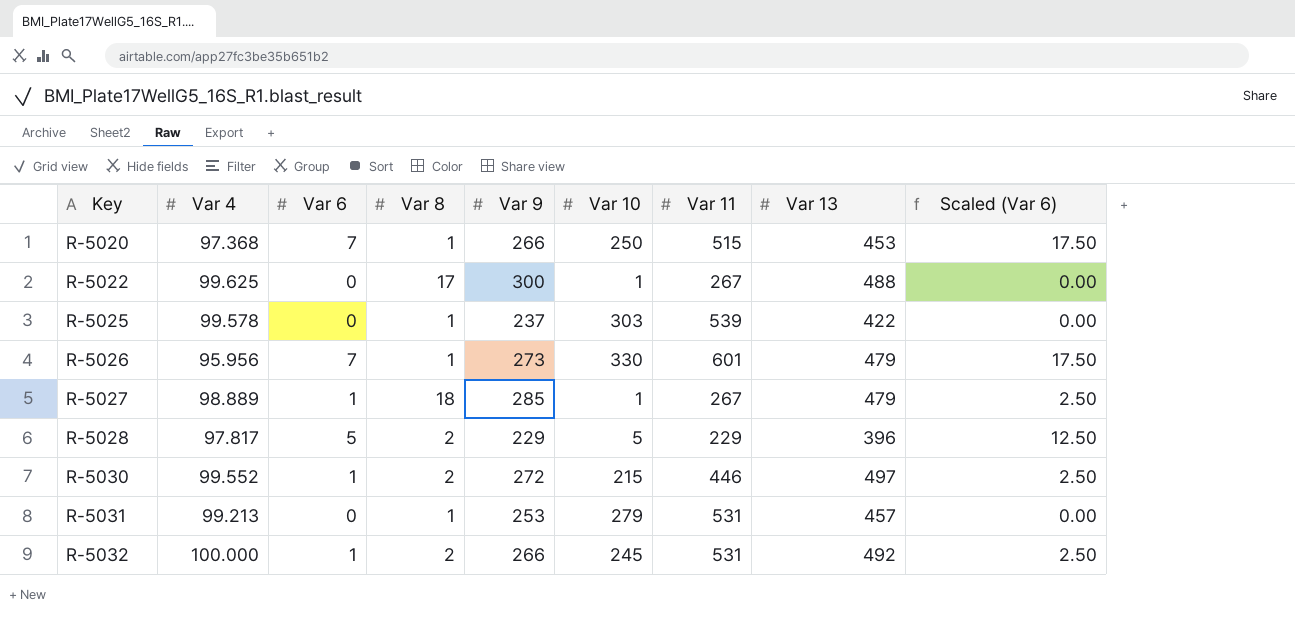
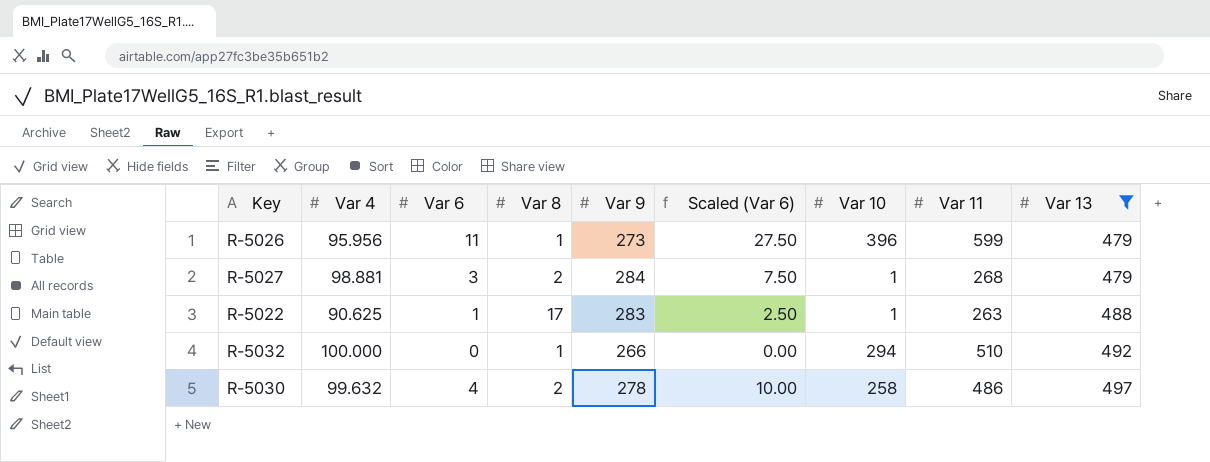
filter: none -> Var 13 >= 479
row order: Key ascending -> Var 13 ascending
column Scaled (Var 6) | position: 9 -> 6
R-5026 | Var 6: 7 -> 11
R-5026 | Scaled (Var 6): 17.50 -> 27.50
R-5026 | Var 10: 330 -> 396
R-5026 | Var 11: 601 -> 599
R-5027 | Var 4: 98.889 -> 98.881
R-5027 | Var 6: 1 -> 3
R-5027 | Var 8: 18 -> 2
R-5027 | Var 9: 285 -> 284
R-5027 | Scaled (Var 6): 2.50 -> 7.50
R-5027 | Var 11: 267 -> 268
R-5022 | Var 4: 99.625 -> 90.625
R-5022 | Var 6: 0 -> 1
R-5022 | Var 9: 300 -> 283
R-5022 | Scaled (Var 6): 0.00 -> 2.50
R-5022 | Var 11: 267 -> 263
R-5032 | Var 6: 1 -> 0
R-5032 | Var 8: 2 -> 1
R-5032 | Scaled (Var 6): 2.50 -> 0.00
R-5032 | Var 10: 245 -> 294
R-5032 | Var 11: 531 -> 510
R-5030 | Var 4: 99.552 -> 99.632
R-5030 | Var 6: 1 -> 4
R-5030 | Var 9: 272 -> 278
R-5030 | Scaled (Var 6): 2.50 -> 10.00
R-5030 | Var 10: 215 -> 258
R-5030 | Var 11: 446 -> 486

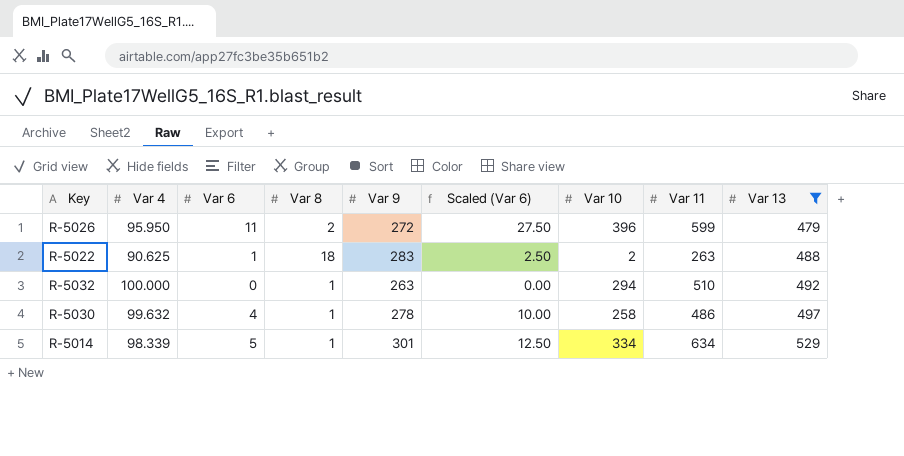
row R-5027: 98.881 | 3 | 2 | 284 | 7.50 | 1 | 268 | 479 -> none
R-5026 | Var 4: 95.956 -> 95.950
R-5026 | Var 8: 1 -> 2
R-5026 | Var 9: 273 -> 272
R-5022 | Var 8: 17 -> 18
R-5022 | Var 10: 1 -> 2
R-5032 | Var 9: 266 -> 263
R-5030 | Var 8: 2 -> 1
row R-5014: none -> 98.339 | 5 | 1 | 301 | 12.50 | 334 | 634 | 529

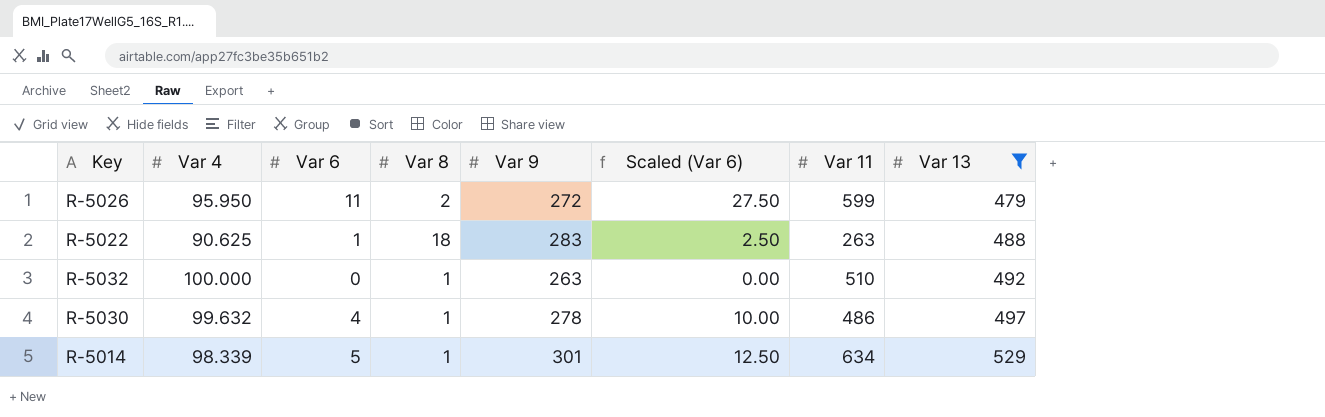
column Var 10 | position: 7 -> none

